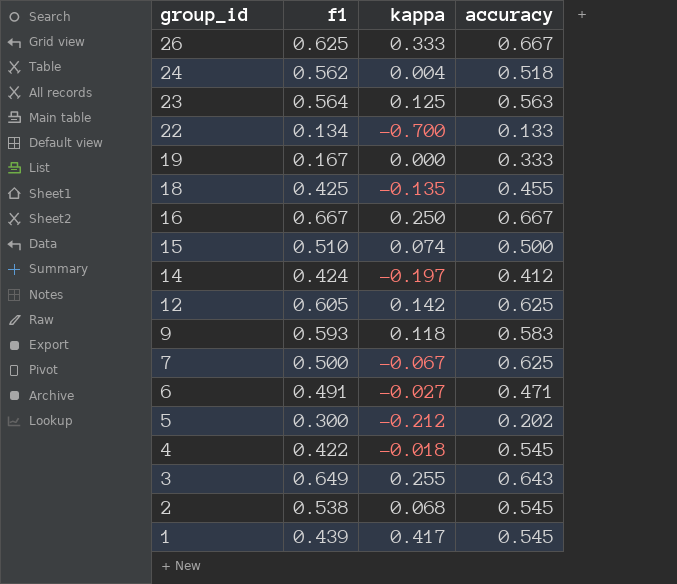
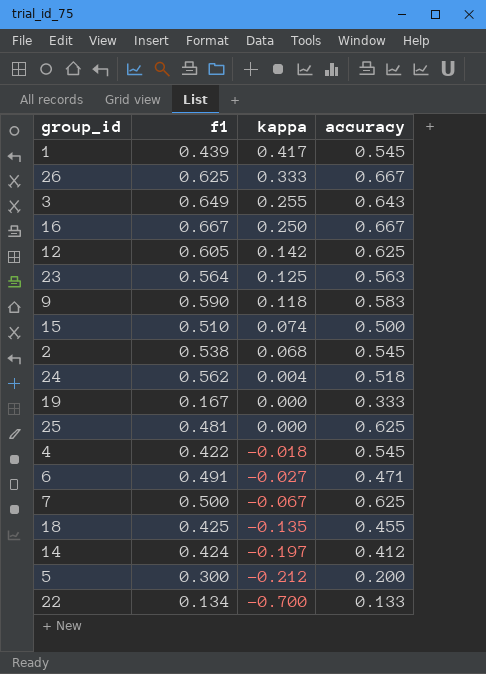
row order: group_id descending -> kappa descending
9 | f1: 0.593 -> 0.590
row 25: none -> 0.481 | 0.000 | 0.625
5 | accuracy: 0.202 -> 0.200

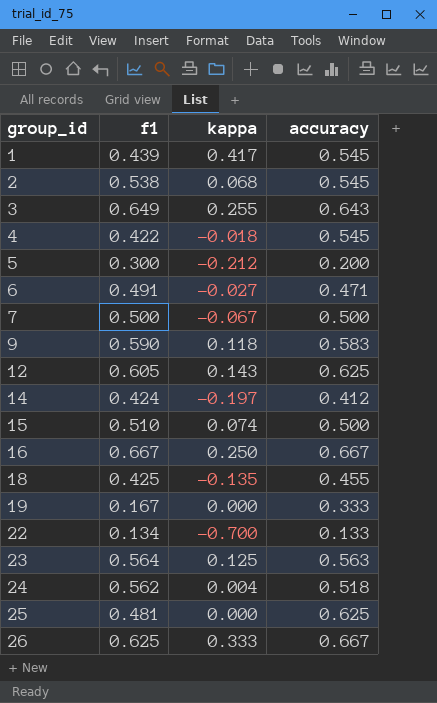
row order: kappa descending -> group_id ascending
7 | accuracy: 0.625 -> 0.500
12 | kappa: 0.142 -> 0.143

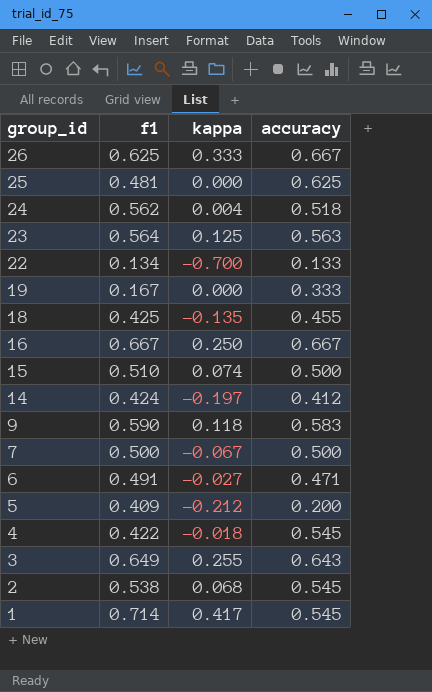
row order: group_id ascending -> group_id descending
row 12: 0.605 | 0.143 | 0.625 -> none
5 | f1: 0.300 -> 0.409
1 | f1: 0.439 -> 0.714

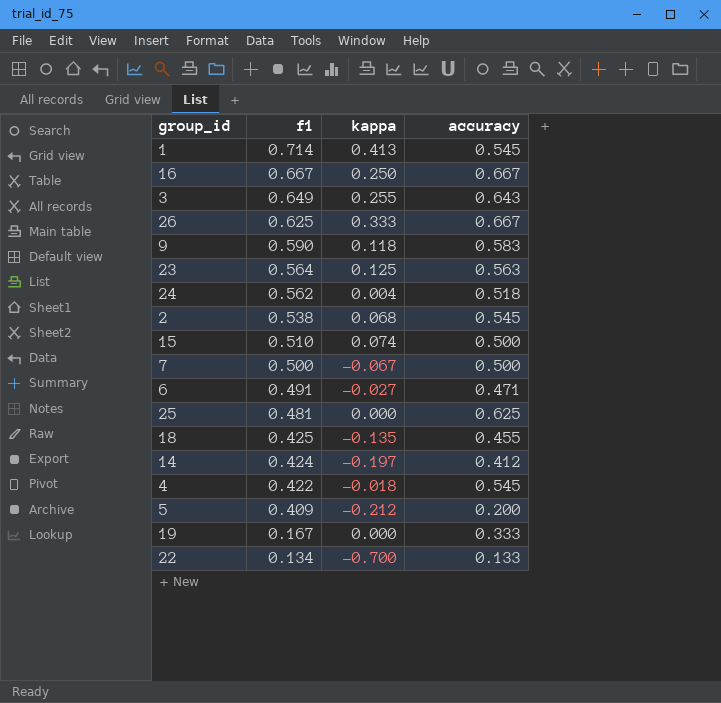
row order: group_id descending -> f1 descending
1 | kappa: 0.417 -> 0.413

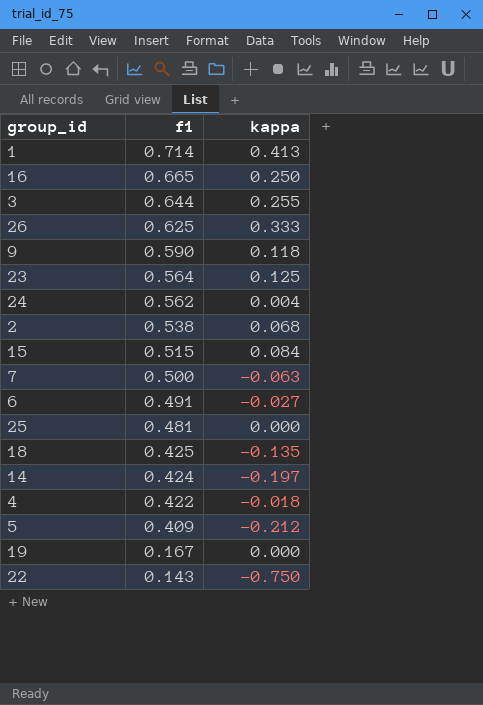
column accuracy | position: 4 -> none
16 | f1: 0.667 -> 0.665
3 | f1: 0.649 -> 0.644
15 | f1: 0.510 -> 0.515
15 | kappa: 0.074 -> 0.084
7 | kappa: -0.067 -> -0.063
22 | f1: 0.134 -> 0.143
22 | kappa: -0.700 -> -0.750

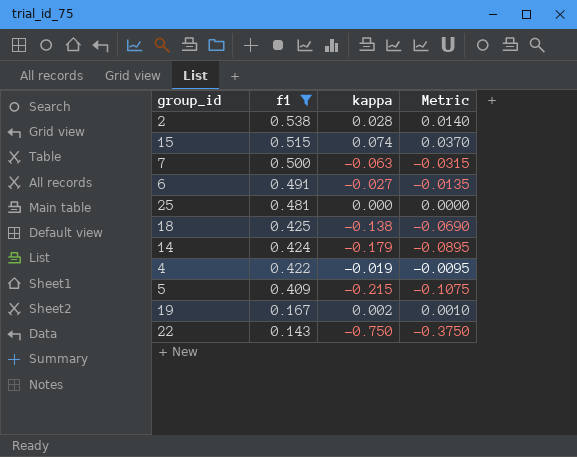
filter: none -> f1 <= 0.538
column Metric | formula: none -> [kappa] * 0.5
2 | kappa: 0.068 -> 0.028
15 | kappa: 0.084 -> 0.074
18 | kappa: -0.135 -> -0.138
14 | kappa: -0.197 -> -0.179
4 | kappa: -0.018 -> -0.019
5 | kappa: -0.212 -> -0.215
19 | kappa: 0.000 -> 0.002

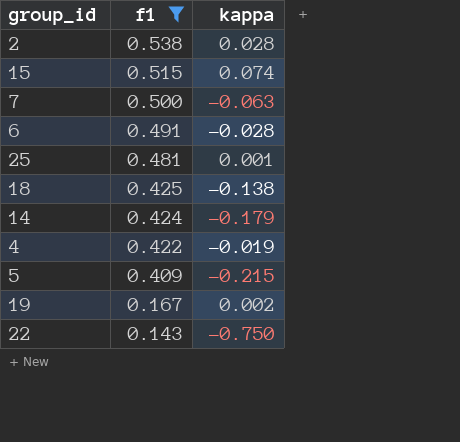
column Metric | formula: [kappa] * 0.5 -> none
6 | kappa: -0.027 -> -0.028
25 | kappa: 0.000 -> 0.001

